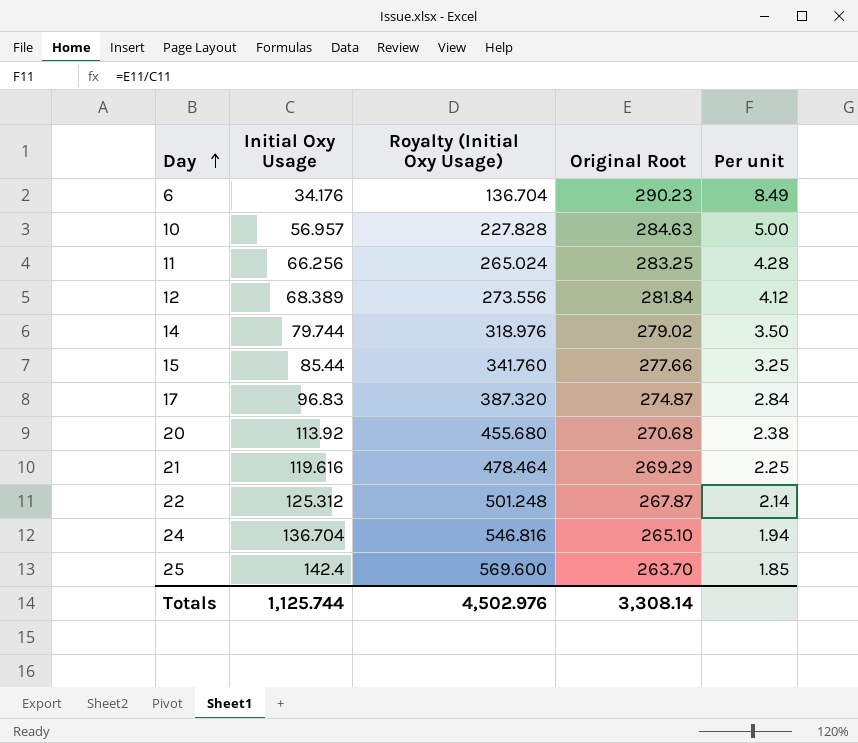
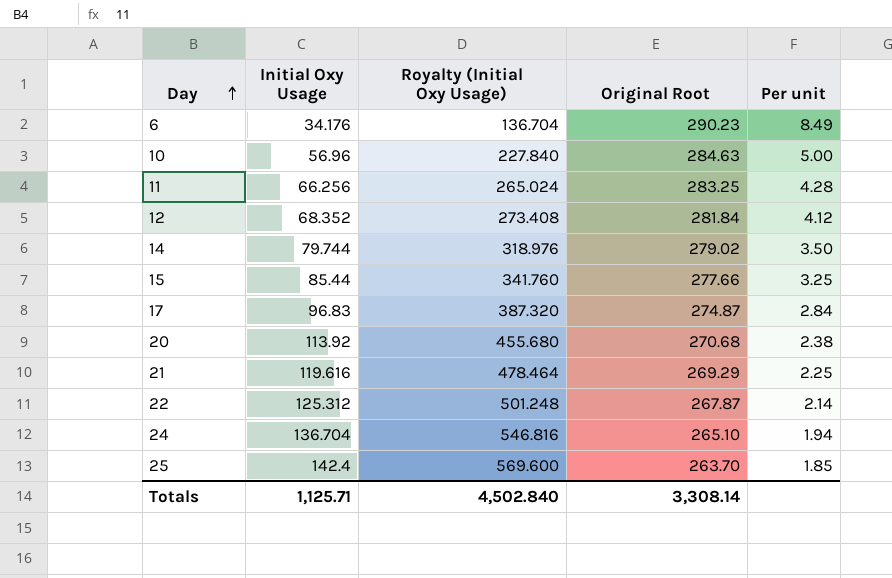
10 | Initial Oxy Usage: 56.957 -> 56.96
10 | Royalty (Initial Oxy Usage): 227.828 -> 227.840
12 | Initial Oxy Usage: 68.389 -> 68.352
12 | Royalty (Initial Oxy Usage): 273.556 -> 273.408
Totals | Initial Oxy Usage: 1,125.744 -> 1,125.71
Totals | Royalty (Initial Oxy Usage): 4,502.976 -> 4,502.840

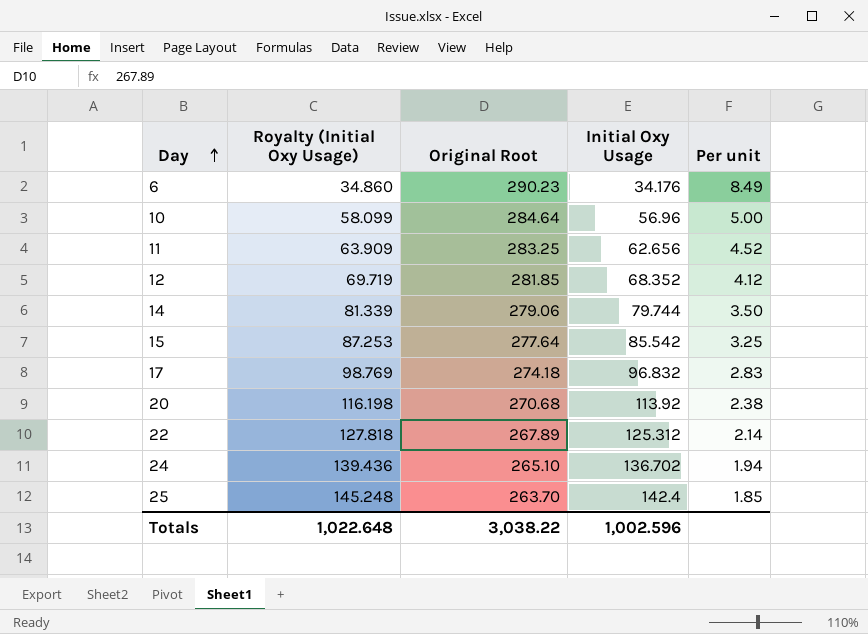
column Royalty (Initial Oxy Usage) | formula: [Initial Oxy Usage] * 4 -> [Initial Oxy Usage] * 1.02
column Initial Oxy Usage | position: 2 -> 4
row 21: 119.616 | 478.464 | 269.29 | 2.25 -> none
10 | Original Root: 284.63 -> 284.64
11 | Initial Oxy Usage: 66.256 -> 62.656
11 | Per unit: 4.28 -> 4.52
12 | Original Root: 281.84 -> 281.85
14 | Original Root: 279.02 -> 279.06
15 | Original Root: 277.66 -> 277.64
15 | Initial Oxy Usage: 85.44 -> 85.542
17 | Original Root: 274.87 -> 274.18
17 | Initial Oxy Usage: 96.83 -> 96.832
17 | Per unit: 2.84 -> 2.83
22 | Original Root: 267.87 -> 267.89
24 | Initial Oxy Usage: 136.704 -> 136.702
Totals | Royalty (Initial Oxy Usage): 4,502.840 -> 1,022.648
Totals | Original Root: 3,308.14 -> 3,038.22
Totals | Initial Oxy Usage: 1,125.71 -> 1,002.596

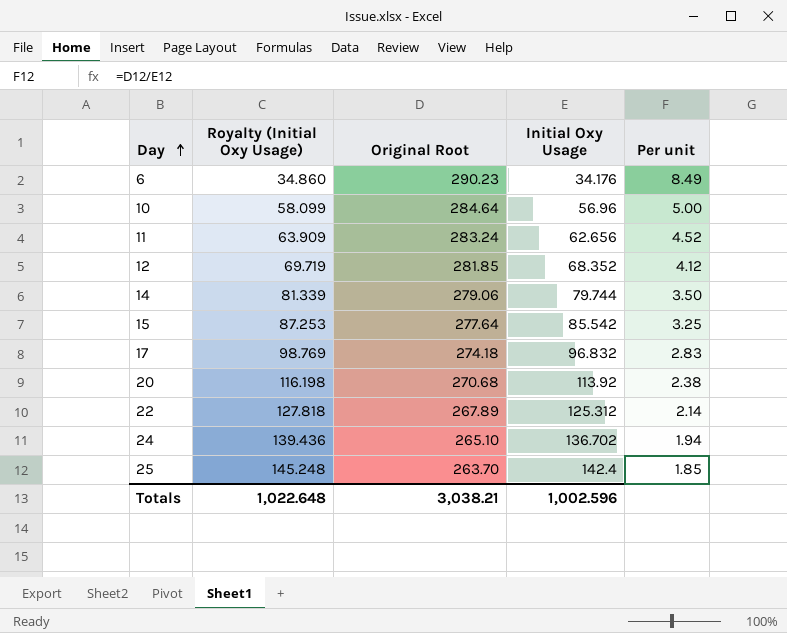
11 | Original Root: 283.25 -> 283.24
Totals | Original Root: 3,038.22 -> 3,038.21

